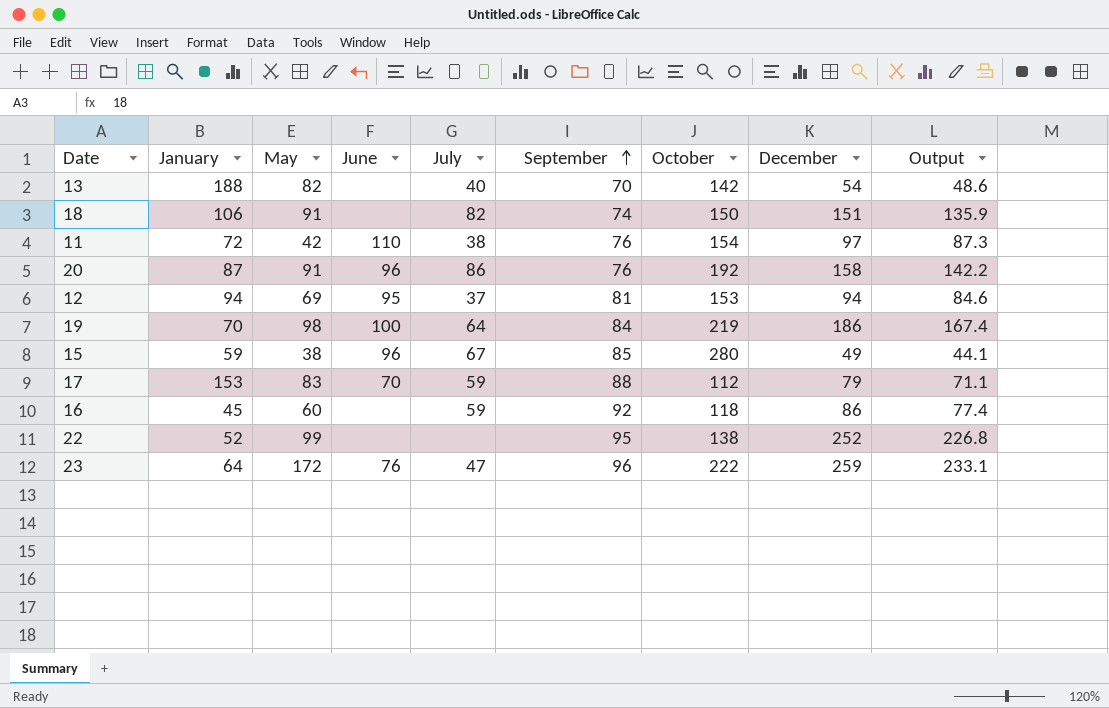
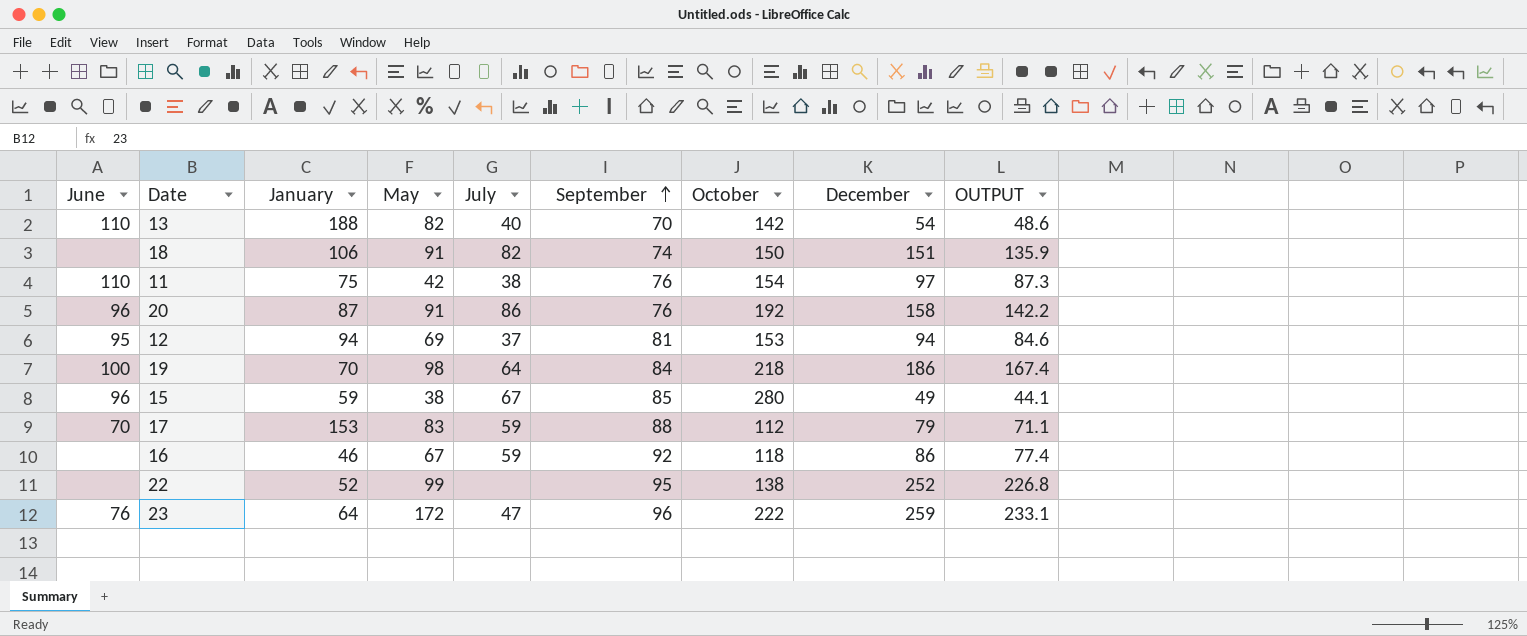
column June | position: 4 -> 1
column name: Output -> OUTPUT
13 | June: none -> 110
11 | January: 72 -> 75
19 | October: 219 -> 218
16 | January: 45 -> 46
16 | May: 60 -> 67

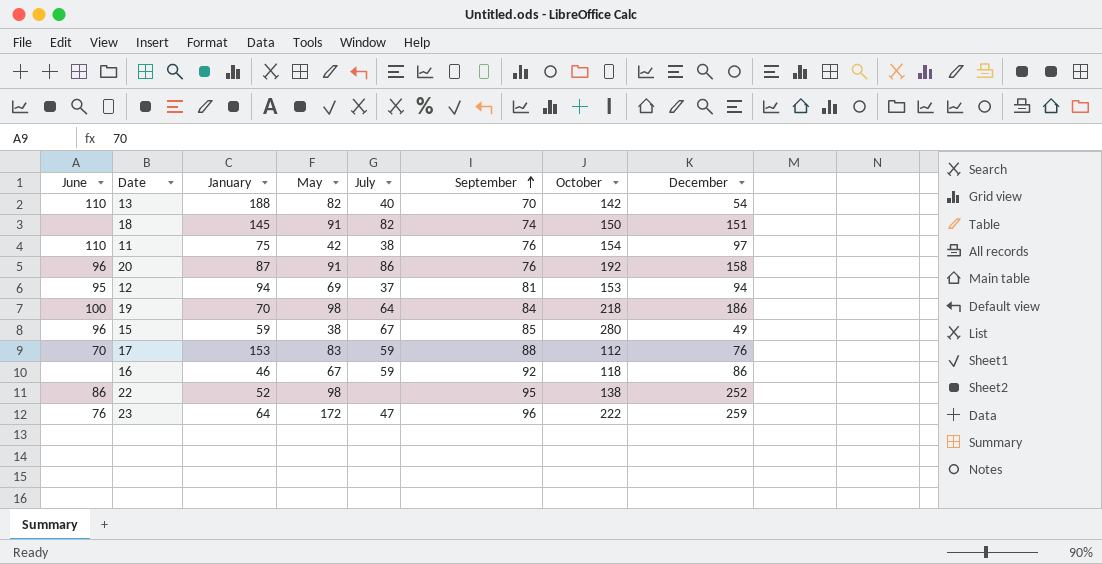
column OUTPUT | formula: [December] * 0.9 -> none
18 | January: 106 -> 145
17 | December: 79 -> 76
22 | June: none -> 86
22 | May: 99 -> 98

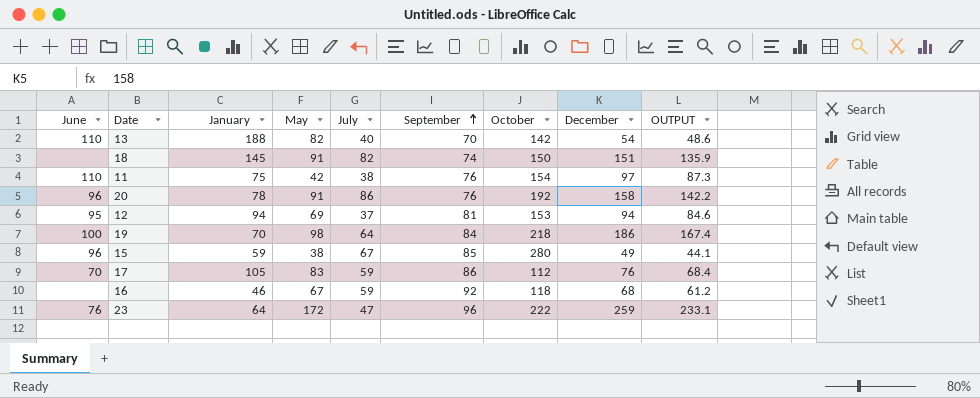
column OUTPUT | formula: none -> [December] * 0.9
row 22: 86 | 52 | 98 | none | 95 | 138 | 252 -> none
20 | January: 87 -> 78
17 | January: 153 -> 105
17 | September: 88 -> 86
16 | December: 86 -> 68

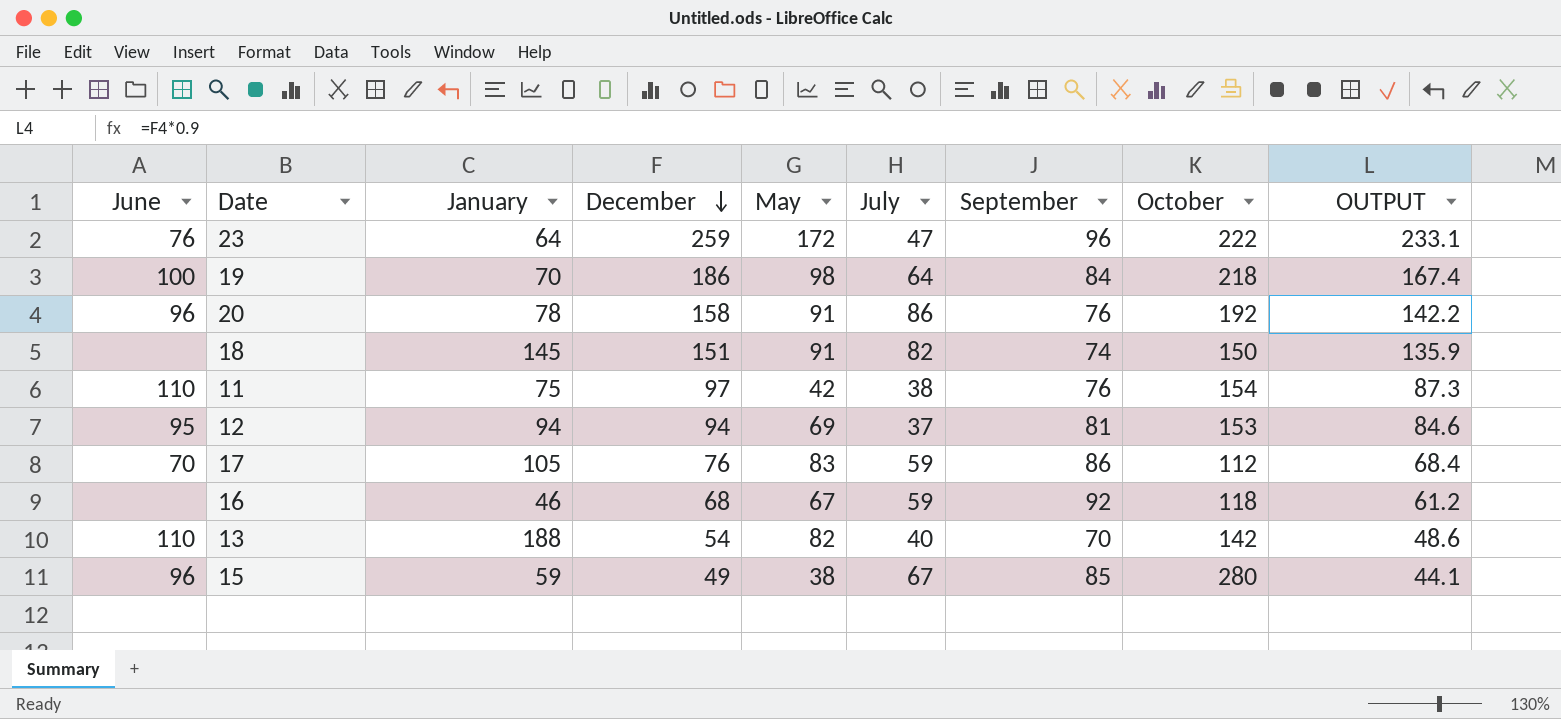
row order: September ascending -> December descending
column December | position: 8 -> 4

